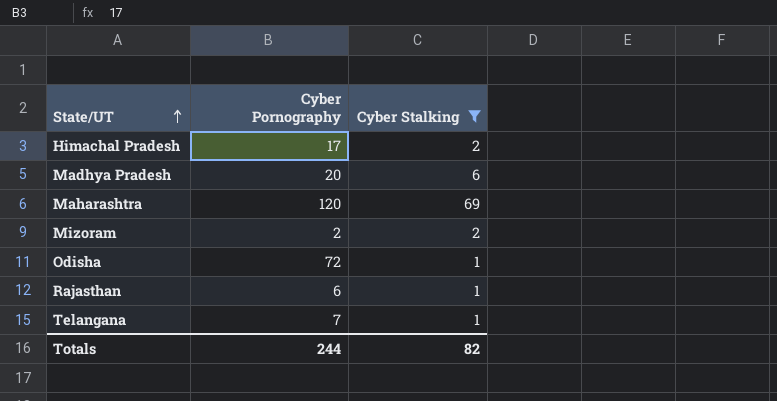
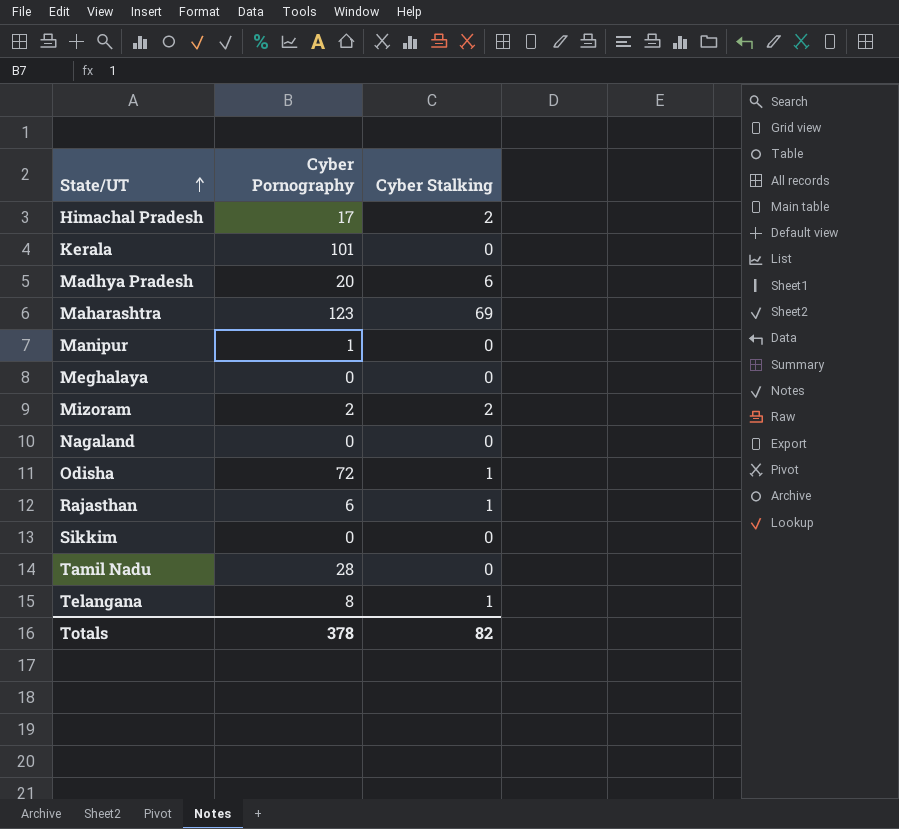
filter: Cyber Stalking != 0 -> none
Maharashtra | Cyber Pornography: 120 -> 123
Telangana | Cyber Pornography: 7 -> 8
Totals | Cyber Pornography: 244 -> 378

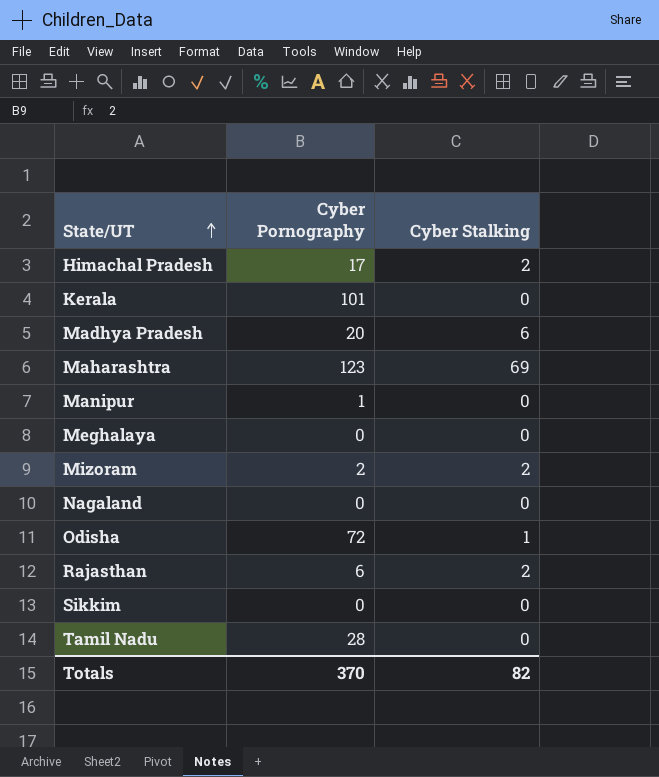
row Telangana: 8 | 1 -> none
Rajasthan | Cyber Stalking: 1 -> 2
Totals | Cyber Pornography: 378 -> 370

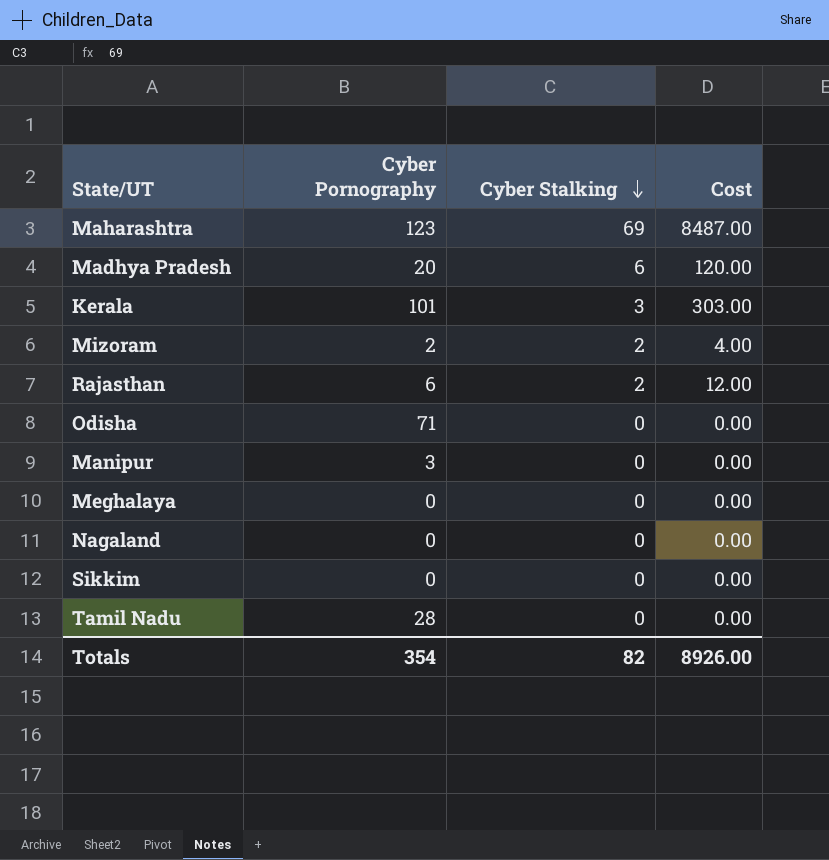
row order: State/UT ascending -> Cyber Stalking descending
column Cost | formula: none -> [Cyber Pornography] * [Cyber Stalking]
row Himachal Pradesh: 17 | 2 -> none
Kerala | Cyber Stalking: 0 -> 3
Odisha | Cyber Pornography: 72 -> 71
Odisha | Cyber Stalking: 1 -> 0
Manipur | Cyber Pornography: 1 -> 3
Totals | Cyber Pornography: 370 -> 354

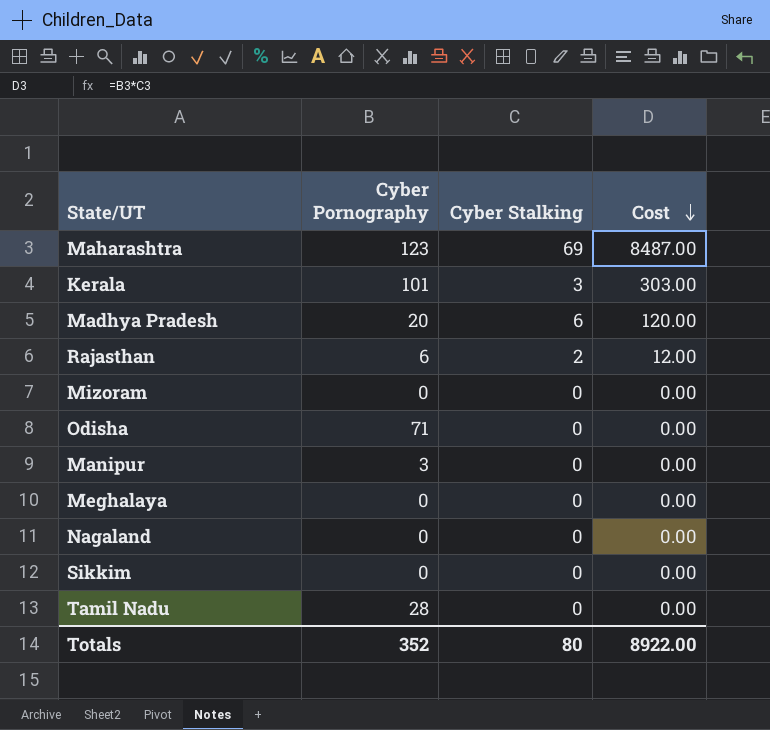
row order: Cyber Stalking descending -> Cost descending
Mizoram | Cyber Pornography: 2 -> 0
Mizoram | Cyber Stalking: 2 -> 0
Mizoram | Cost: 4.00 -> 0.00
Totals | Cyber Pornography: 354 -> 352
Totals | Cyber Stalking: 82 -> 80
Totals | Cost: 8926.00 -> 8922.00

